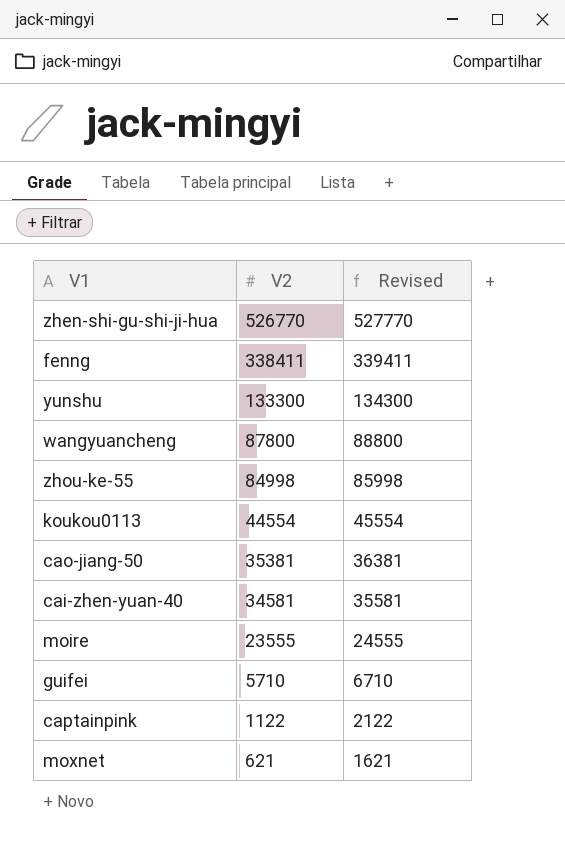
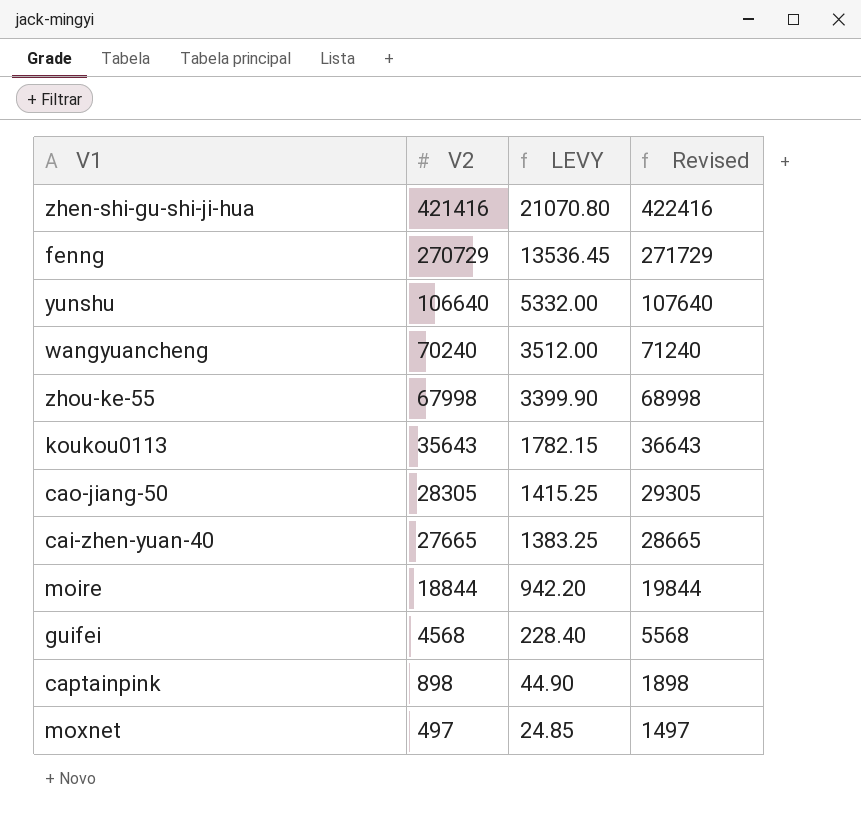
column LEVY | formula: none -> [V2] * 0.05
zhen-shi-gu-shi-ji-hua | V2: 526770 -> 421416
zhen-shi-gu-shi-ji-hua | Revised: 527770 -> 422416
fenng | V2: 338411 -> 270729
fenng | Revised: 339411 -> 271729
yunshu | V2: 133300 -> 106640
yunshu | Revised: 134300 -> 107640
wangyuancheng | V2: 87800 -> 70240
wangyuancheng | Revised: 88800 -> 71240
zhou-ke-55 | V2: 84998 -> 67998
zhou-ke-55 | Revised: 85998 -> 68998
koukou0113 | V2: 44554 -> 35643
koukou0113 | Revised: 45554 -> 36643
cao-jiang-50 | V2: 35381 -> 28305
cao-jiang-50 | Revised: 36381 -> 29305
cai-zhen-yuan-40 | V2: 34581 -> 27665
cai-zhen-yuan-40 | Revised: 35581 -> 28665
moire | V2: 23555 -> 18844
moire | Revised: 24555 -> 19844
guifei | V2: 5710 -> 4568
guifei | Revised: 6710 -> 5568
captainpink | V2: 1122 -> 898
captainpink | Revised: 2122 -> 1898
moxnet | V2: 621 -> 497
moxnet | Revised: 1621 -> 1497

